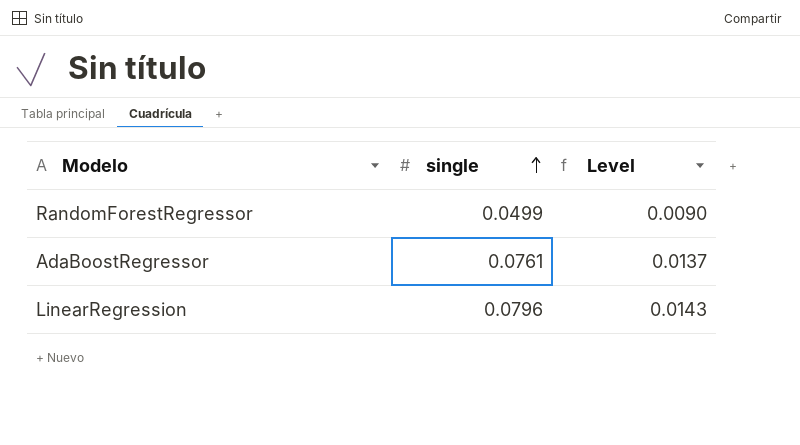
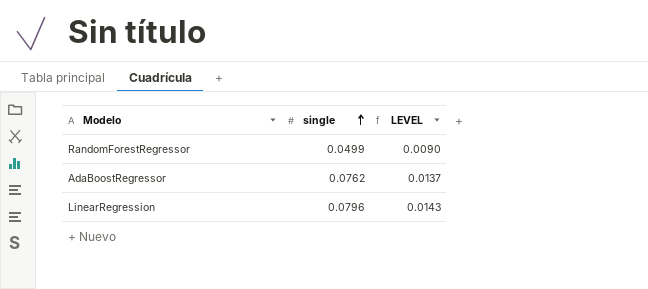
column name: Level -> LEVEL
AdaBoostRegressor | single: 0.0761 -> 0.0762

